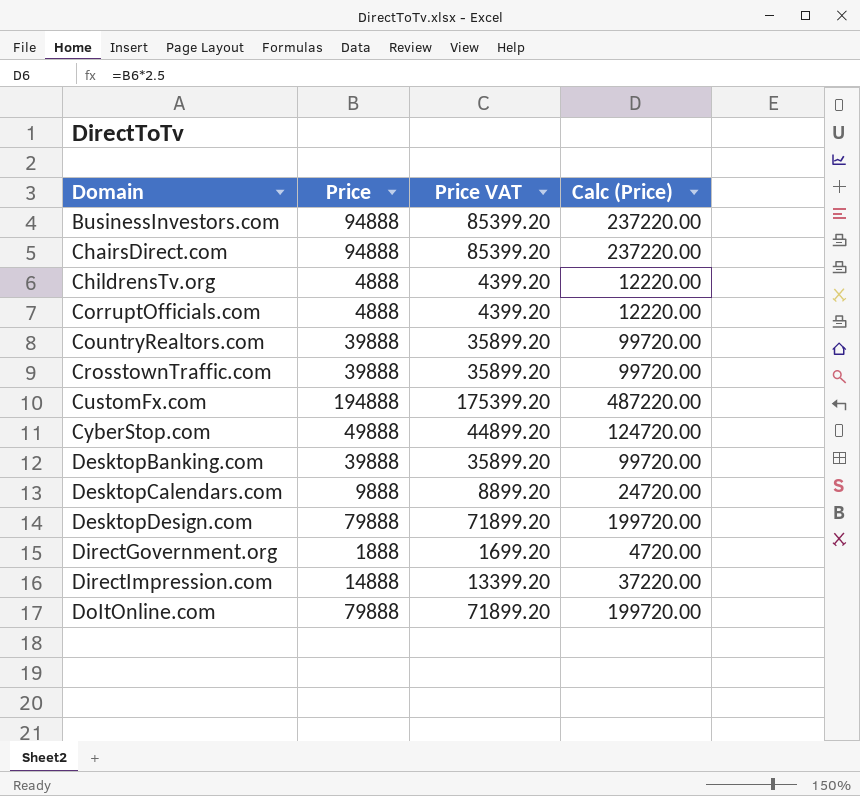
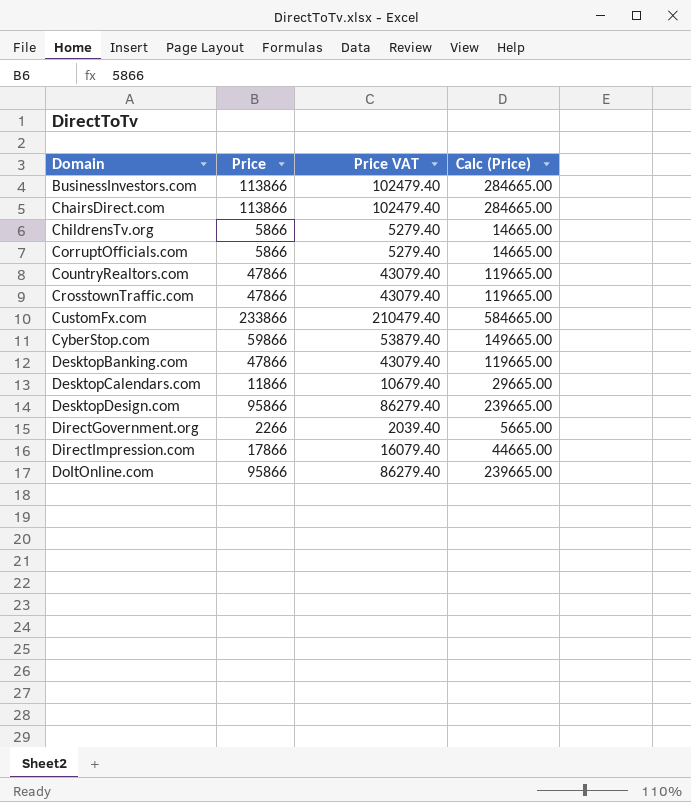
BusinessInvestors.com | Price: 94888 -> 113866
BusinessInvestors.com | Price VAT: 85399.20 -> 102479.40
BusinessInvestors.com | Calc (Price): 237220.00 -> 284665.00
ChairsDirect.com | Price: 94888 -> 113866
ChairsDirect.com | Price VAT: 85399.20 -> 102479.40
ChairsDirect.com | Calc (Price): 237220.00 -> 284665.00
ChildrensTv.org | Price: 4888 -> 5866
ChildrensTv.org | Price VAT: 4399.20 -> 5279.40
ChildrensTv.org | Calc (Price): 12220.00 -> 14665.00
CorruptOfficials.com | Price: 4888 -> 5866
CorruptOfficials.com | Price VAT: 4399.20 -> 5279.40
CorruptOfficials.com | Calc (Price): 12220.00 -> 14665.00
CountryRealtors.com | Price: 39888 -> 47866
CountryRealtors.com | Price VAT: 35899.20 -> 43079.40
CountryRealtors.com | Calc (Price): 99720.00 -> 119665.00
CrosstownTraffic.com | Price: 39888 -> 47866
CrosstownTraffic.com | Price VAT: 35899.20 -> 43079.40
CrosstownTraffic.com | Calc (Price): 99720.00 -> 119665.00
CustomFx.com | Price: 194888 -> 233866
CustomFx.com | Price VAT: 175399.20 -> 210479.40
CustomFx.com | Calc (Price): 487220.00 -> 584665.00
CyberStop.com | Price: 49888 -> 59866
CyberStop.com | Price VAT: 44899.20 -> 53879.40
CyberStop.com | Calc (Price): 124720.00 -> 149665.00
DesktopBanking.com | Price: 39888 -> 47866
DesktopBanking.com | Price VAT: 35899.20 -> 43079.40
DesktopBanking.com | Calc (Price): 99720.00 -> 119665.00
DesktopCalendars.com | Price: 9888 -> 11866
DesktopCalendars.com | Price VAT: 8899.20 -> 10679.40
DesktopCalendars.com | Calc (Price): 24720.00 -> 29665.00
DesktopDesign.com | Price: 79888 -> 95866
DesktopDesign.com | Price VAT: 71899.20 -> 86279.40
DesktopDesign.com | Calc (Price): 199720.00 -> 239665.00
DirectGovernment.org | Price: 1888 -> 2266
DirectGovernment.org | Price VAT: 1699.20 -> 2039.40
DirectGovernment.org | Calc (Price): 4720.00 -> 5665.00
DirectImpression.com | Price: 14888 -> 17866
DirectImpression.com | Price VAT: 13399.20 -> 16079.40
DirectImpression.com | Calc (Price): 37220.00 -> 44665.00
DoItOnline.com | Price: 79888 -> 95866
DoItOnline.com | Price VAT: 71899.20 -> 86279.40
DoItOnline.com | Calc (Price): 199720.00 -> 239665.00

